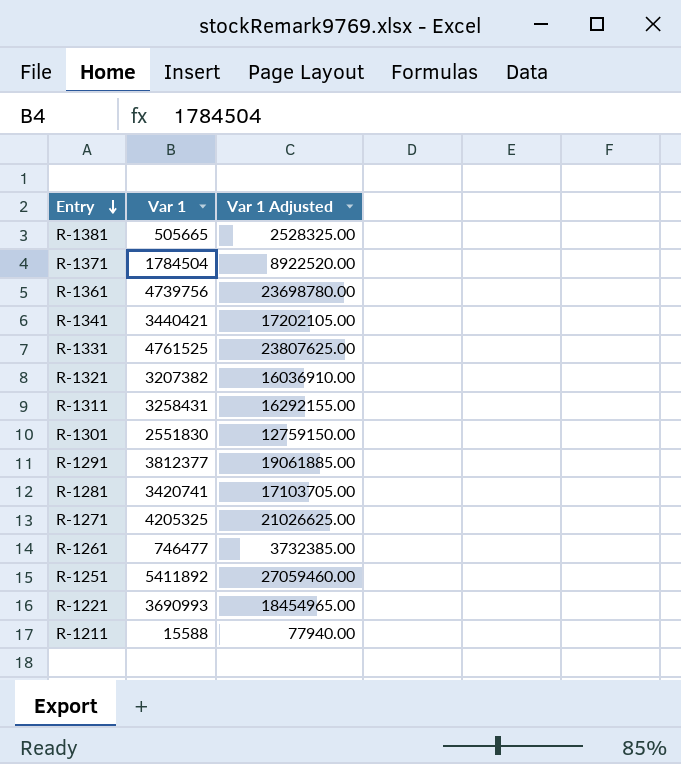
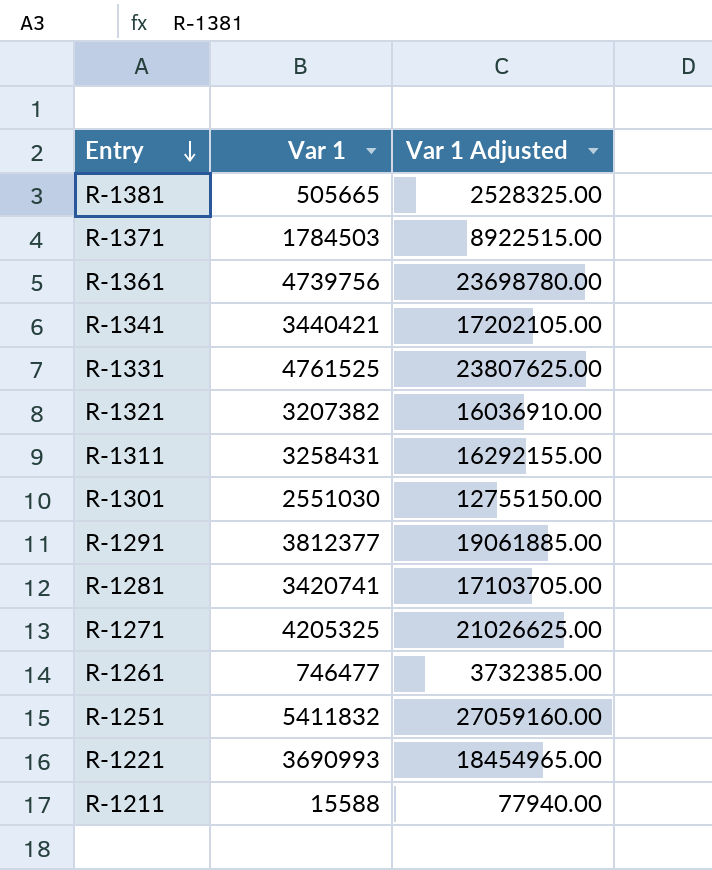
R-1371 | Var 1: 1784504 -> 1784503
R-1371 | Var 1 Adjusted: 8922520.00 -> 8922515.00
R-1301 | Var 1: 2551830 -> 2551030
R-1301 | Var 1 Adjusted: 12759150.00 -> 12755150.00
R-1251 | Var 1: 5411892 -> 5411832
R-1251 | Var 1 Adjusted: 27059460.00 -> 27059160.00

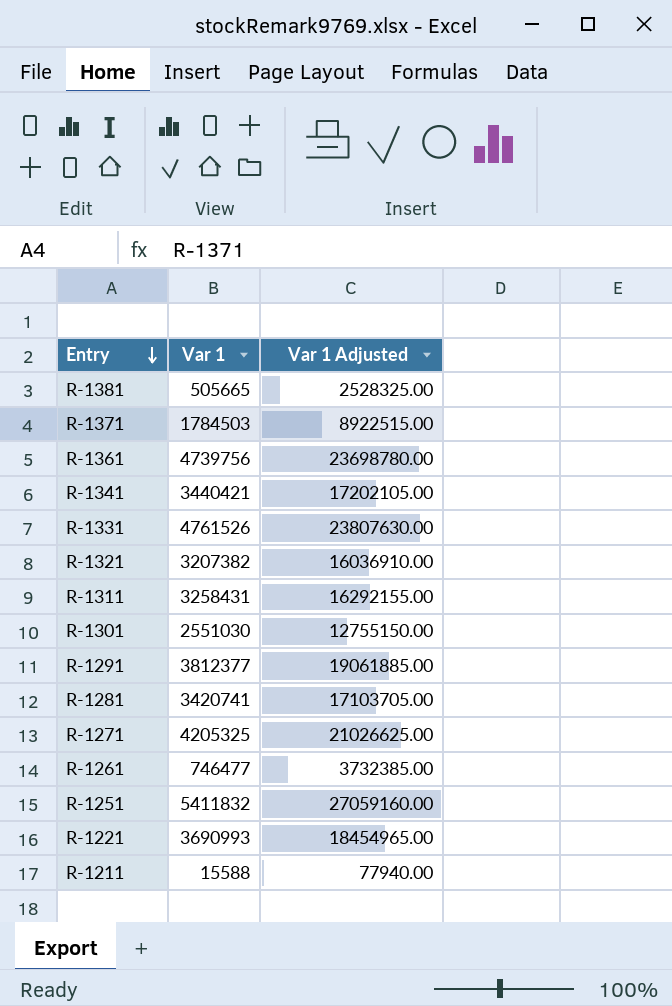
R-1331 | Var 1: 4761525 -> 4761526
R-1331 | Var 1 Adjusted: 23807625.00 -> 23807630.00

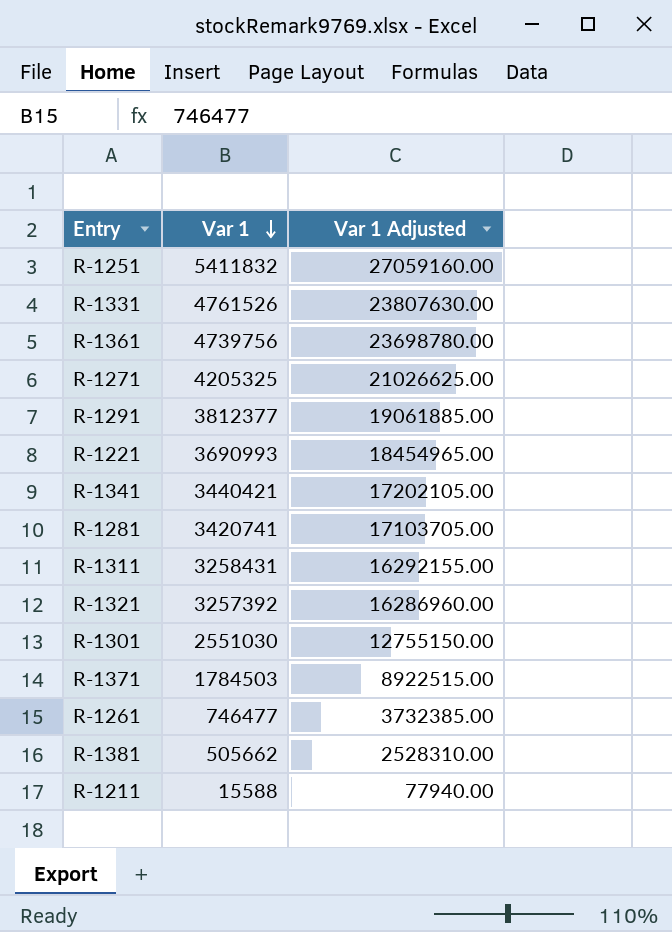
row order: Entry descending -> Var 1 descending
R-1321 | Var 1: 3207382 -> 3257392
R-1321 | Var 1 Adjusted: 16036910.00 -> 16286960.00
R-1381 | Var 1: 505665 -> 505662
R-1381 | Var 1 Adjusted: 2528325.00 -> 2528310.00

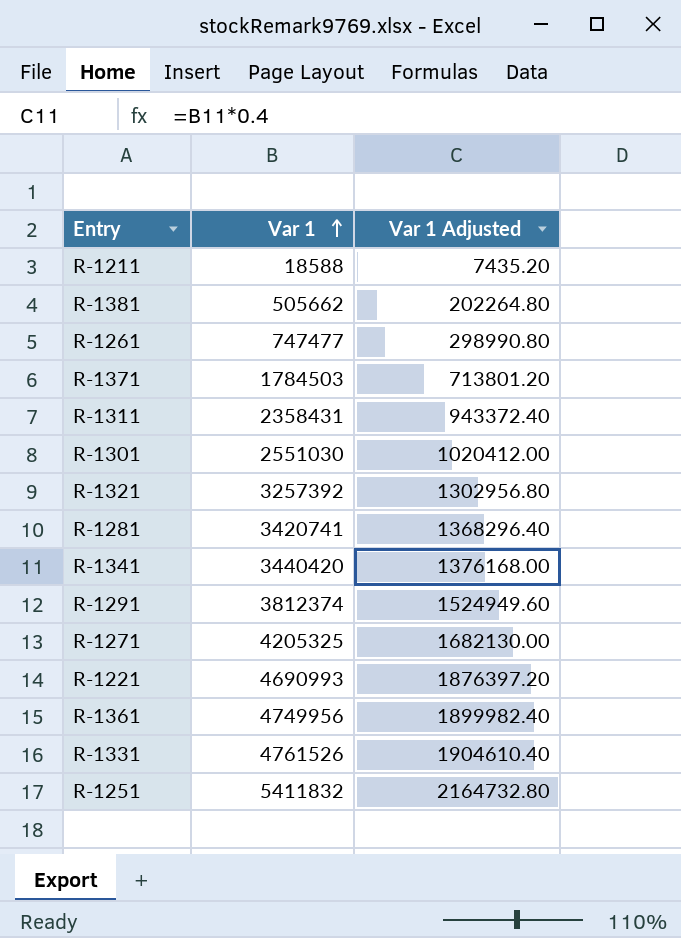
row order: Var 1 descending -> Var 1 ascending
column Var 1 Adjusted | formula: [Var 1] * 5 -> [Var 1] * 0.4
R-1211 | Var 1: 15588 -> 18588
R-1261 | Var 1: 746477 -> 747477
R-1311 | Var 1: 3258431 -> 2358431
R-1341 | Var 1: 3440421 -> 3440420
R-1291 | Var 1: 3812377 -> 3812374
R-1221 | Var 1: 3690993 -> 4690993
R-1361 | Var 1: 4739756 -> 4749956

